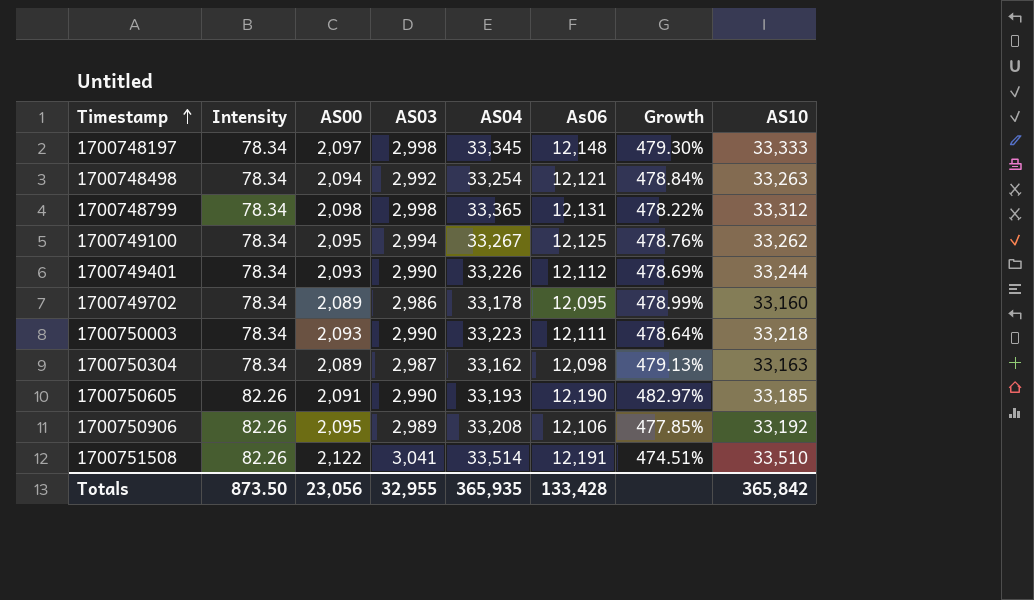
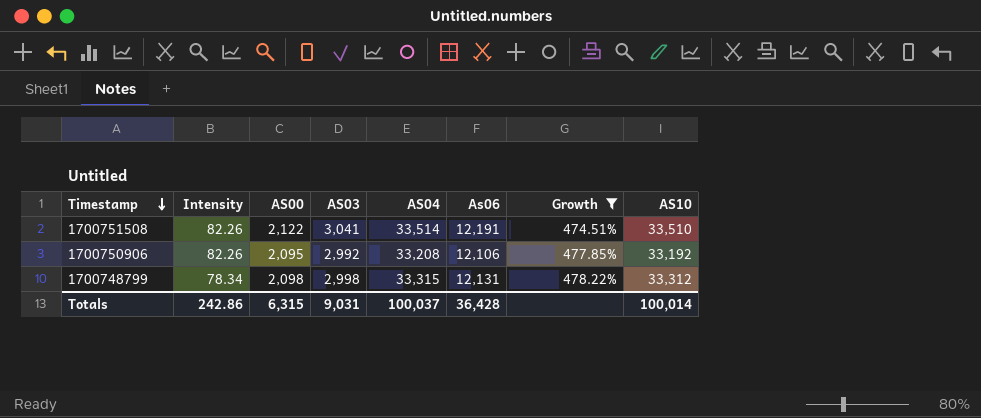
filter: none -> Growth <= 478.22%
row order: Timestamp ascending -> Timestamp descending
1700750906 | AS03: 2,989 -> 2,992
1700748799 | AS04: 33,365 -> 33,315
Totals | Intensity: 873.50 -> 242.86
Totals | AS00: 23,056 -> 6,315
Totals | AS03: 32,955 -> 9,031
Totals | AS04: 365,935 -> 100,037
Totals | As06: 133,428 -> 36,428
Totals | AS10: 365,842 -> 100,014

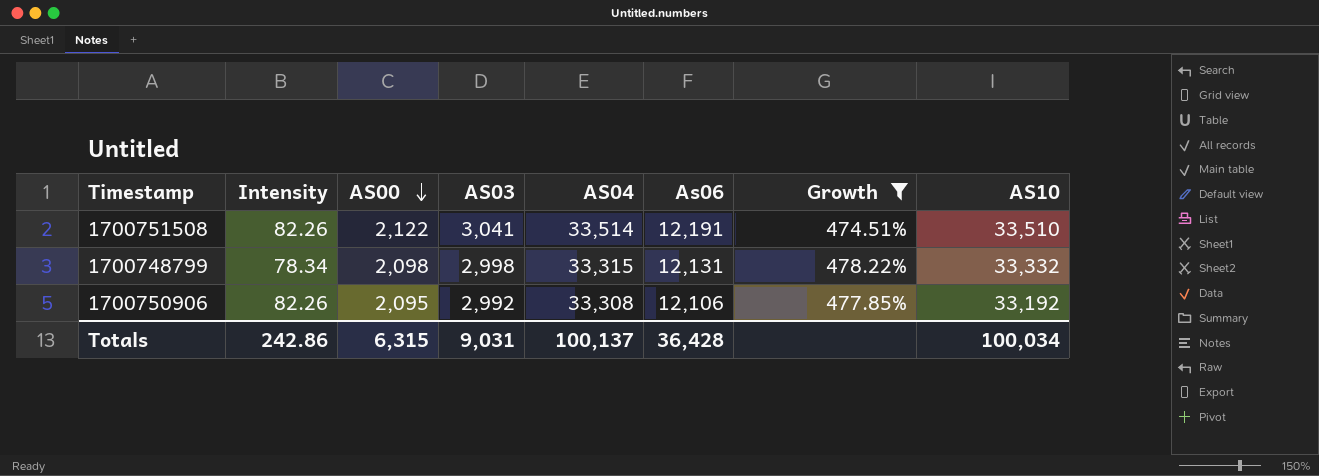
row order: Timestamp descending -> AS00 descending
1700748799 | AS10: 33,312 -> 33,332
1700750906 | AS04: 33,208 -> 33,308
Totals | AS04: 100,037 -> 100,137
Totals | AS10: 100,014 -> 100,034

